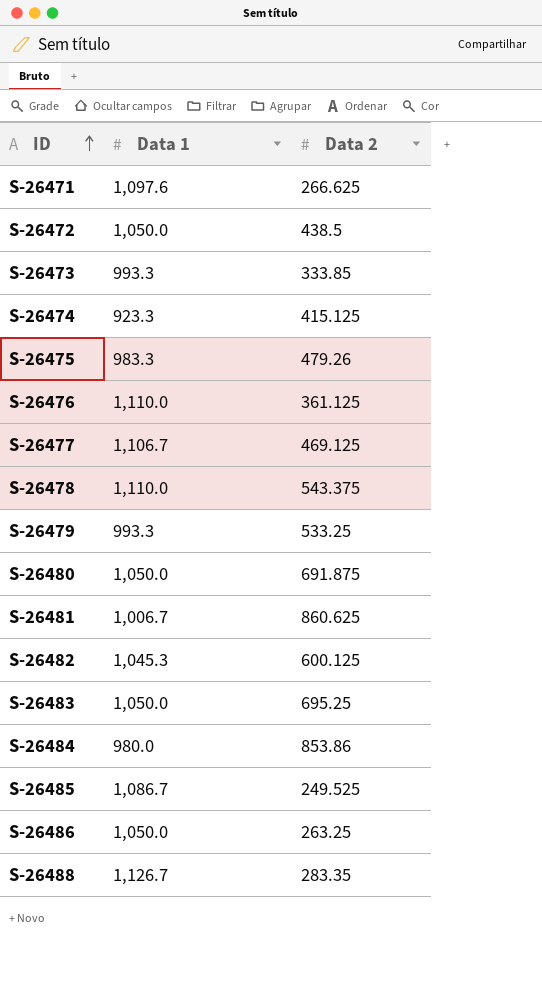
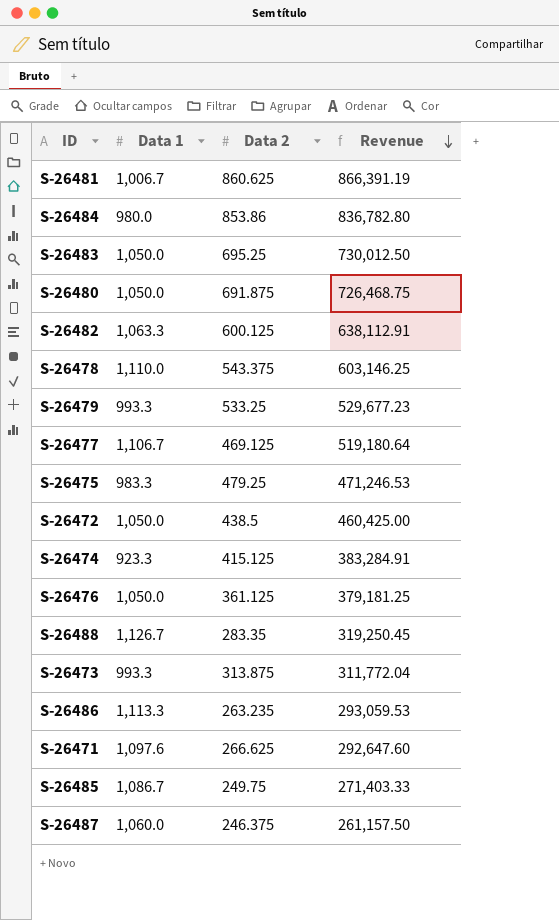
row order: ID ascending -> Revenue descending
column Revenue | formula: none -> [Data 1] * [Data 2]
S-26482 | Data 1: 1,045.3 -> 1,063.3
S-26475 | Data 2: 479.26 -> 479.25
S-26476 | Data 1: 1,110.0 -> 1,050.0
S-26473 | Data 2: 333.85 -> 313.875
S-26486 | Data 1: 1,050.0 -> 1,113.3
S-26486 | Data 2: 263.25 -> 263.235
S-26485 | Data 2: 249.525 -> 249.75
row S-26487: none -> 1,060.0 | 246.375 | 261,157.50

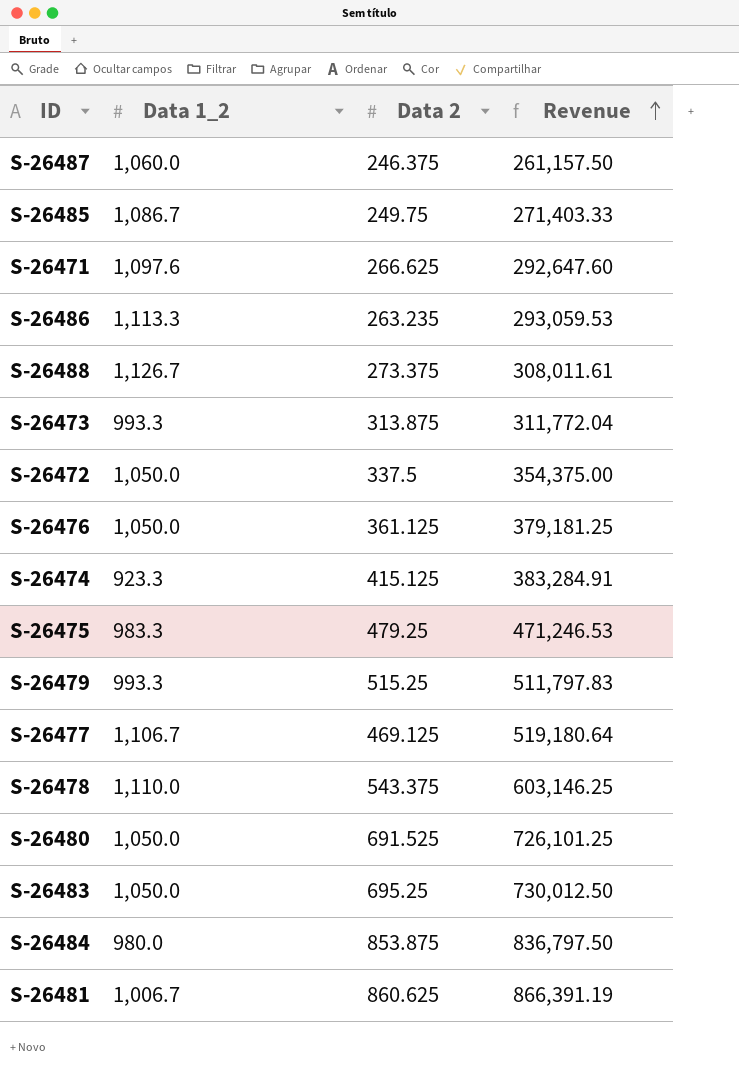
row order: Revenue descending -> Revenue ascending
column name: Data 1 -> Data 1_2
row S-26482: 1,063.3 | 600.125 | 638,112.91 -> none
S-26488 | Data 2: 283.35 -> 273.375
S-26488 | Revenue: 319,250.45 -> 308,011.61
S-26472 | Data 2: 438.5 -> 337.5
S-26472 | Revenue: 460,425.00 -> 354,375.00
S-26479 | Data 2: 533.25 -> 515.25
S-26479 | Revenue: 529,677.23 -> 511,797.83
S-26480 | Data 2: 691.875 -> 691.525
S-26480 | Revenue: 726,468.75 -> 726,101.25
S-26484 | Data 2: 853.86 -> 853.875
S-26484 | Revenue: 836,782.80 -> 836,797.50

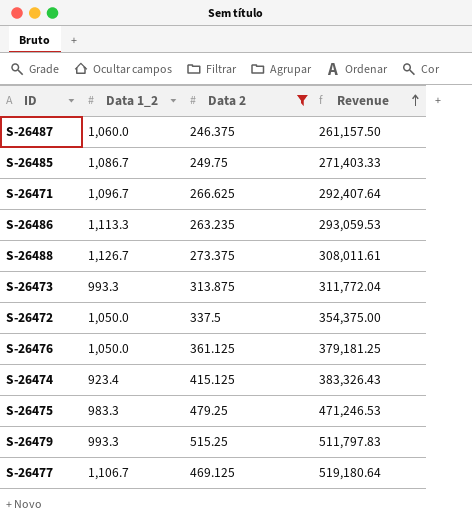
filter: none -> Data 2 <= 515.25
S-26471 | Data 1_2: 1,097.6 -> 1,096.7
S-26471 | Revenue: 292,647.60 -> 292,407.64
S-26474 | Data 1_2: 923.3 -> 923.4
S-26474 | Revenue: 383,284.91 -> 383,326.43

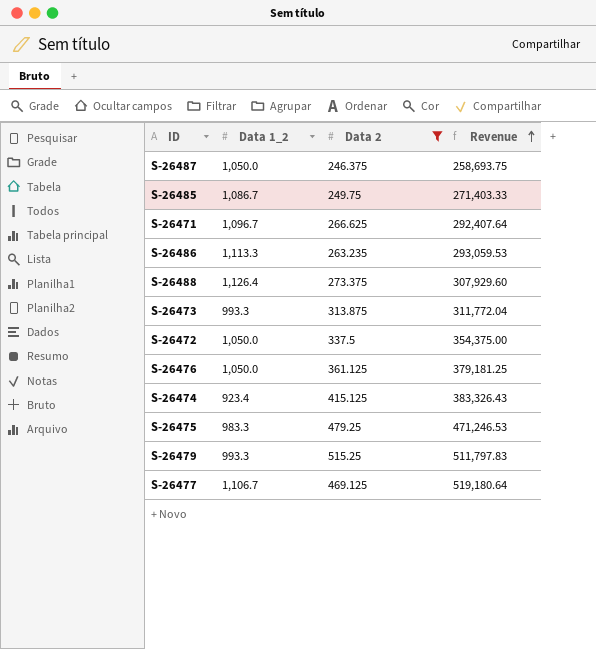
S-26487 | Data 1_2: 1,060.0 -> 1,050.0
S-26487 | Revenue: 261,157.50 -> 258,693.75
S-26488 | Data 1_2: 1,126.7 -> 1,126.4
S-26488 | Revenue: 308,011.61 -> 307,929.60

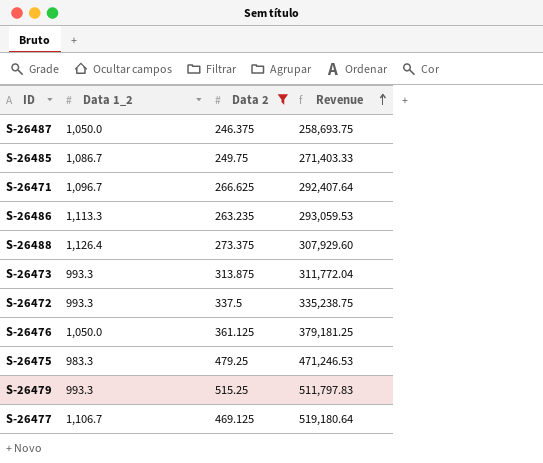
row S-26474: 923.4 | 415.125 | 383,326.43 -> none
S-26472 | Data 1_2: 1,050.0 -> 993.3
S-26472 | Revenue: 354,375.00 -> 335,238.75

